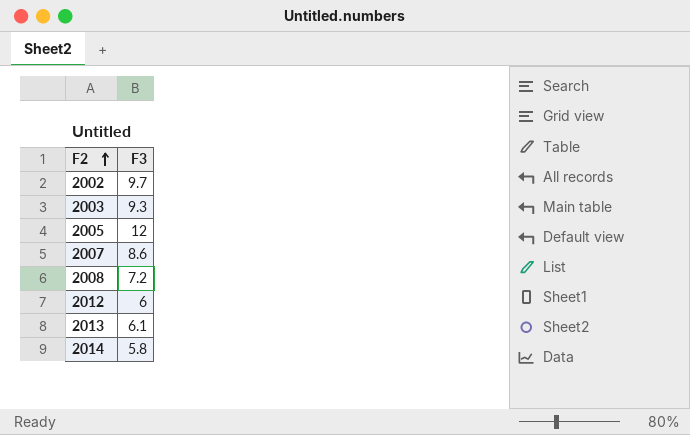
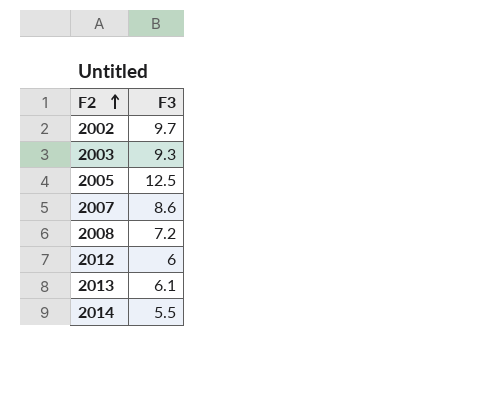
2005 | F3: 12 -> 12.5
2014 | F3: 5.8 -> 5.5

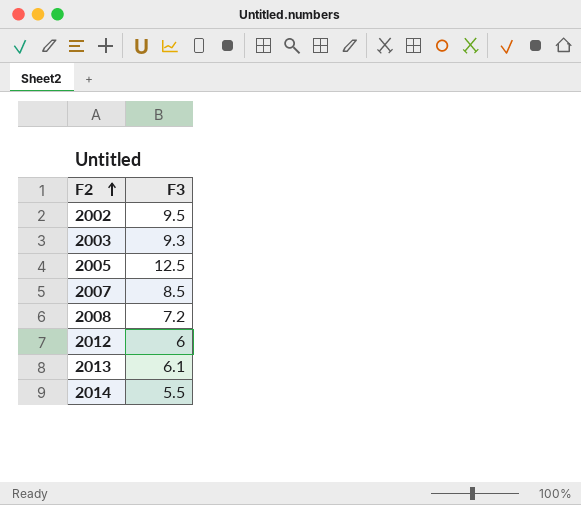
2002 | F3: 9.7 -> 9.5
2007 | F3: 8.6 -> 8.5

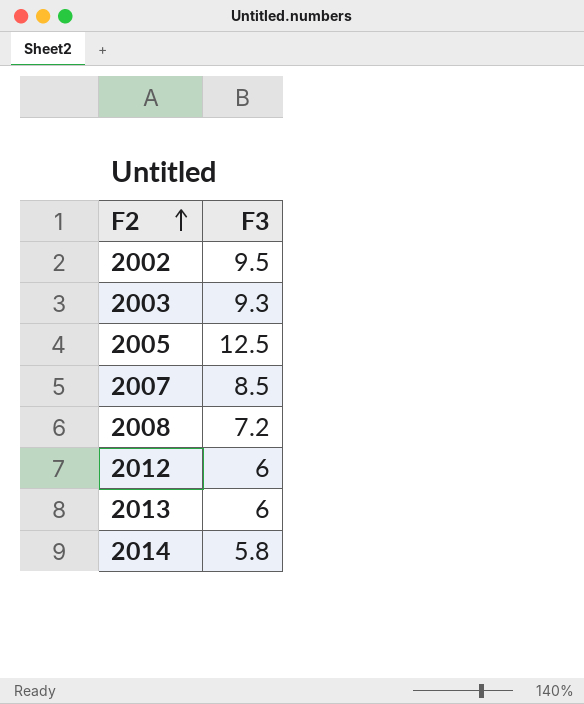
2013 | F3: 6.1 -> 6
2014 | F3: 5.5 -> 5.8

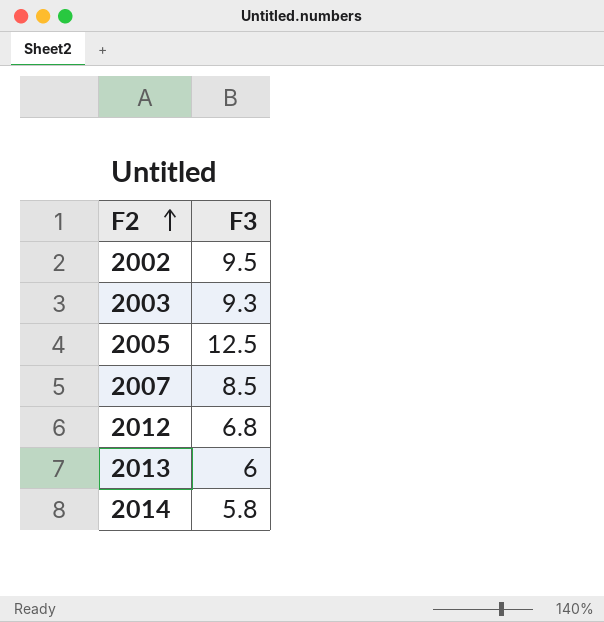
row 2008: 7.2 -> none
2012 | F3: 6 -> 6.8

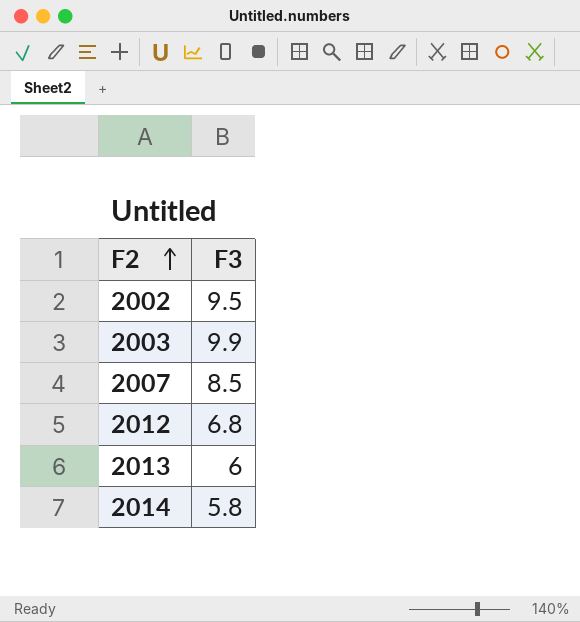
row 2005: 12.5 -> none
2003 | F3: 9.3 -> 9.9

